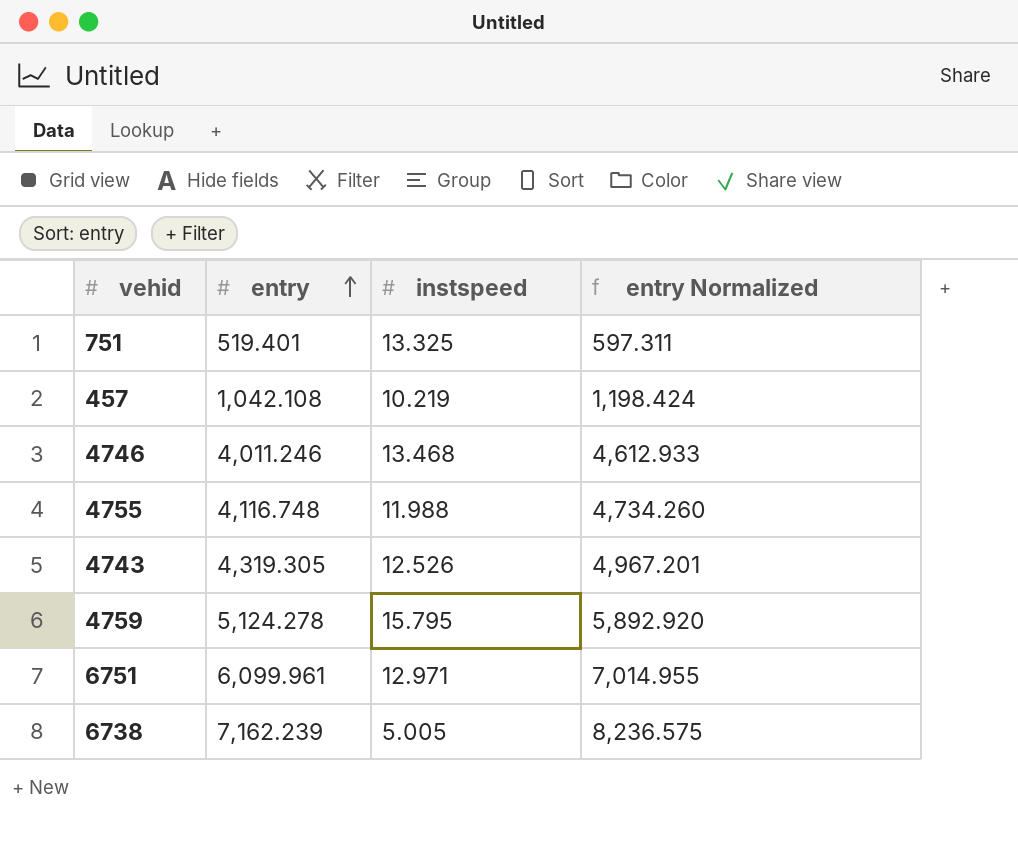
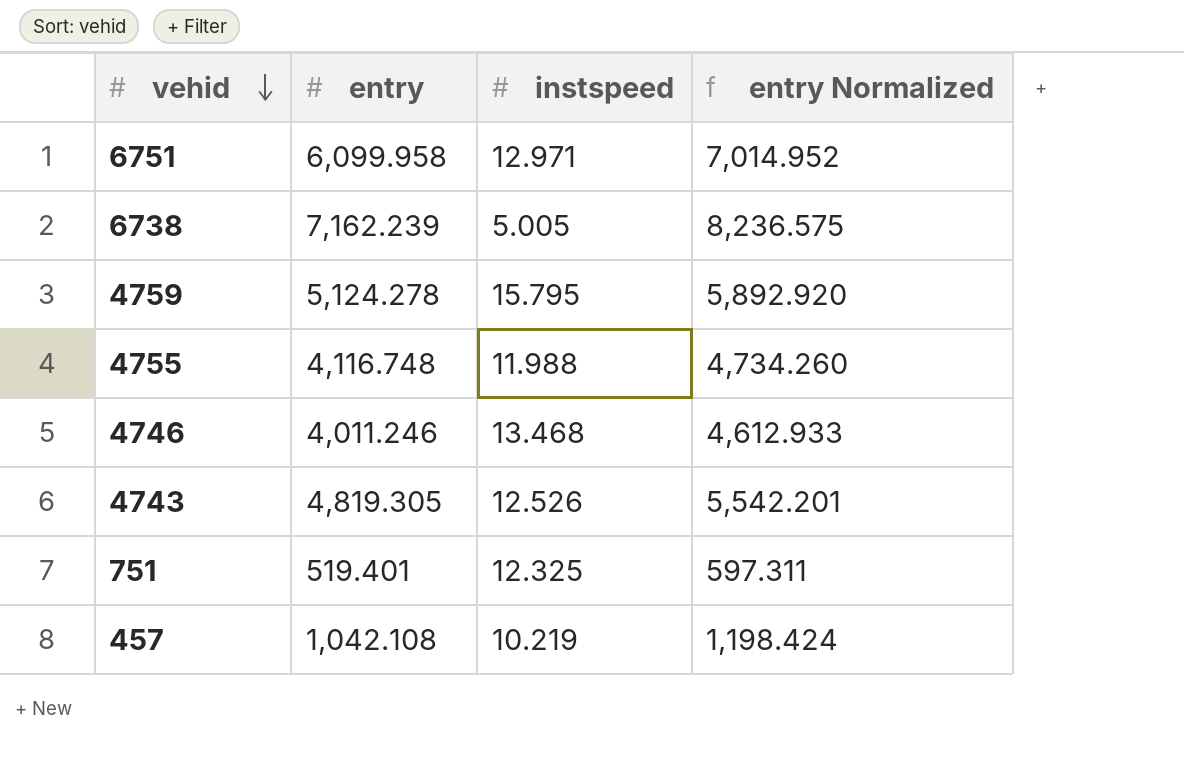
row order: entry ascending -> vehid descending
6751 | entry: 6,099.961 -> 6,099.958
6751 | entry Normalized: 7,014.955 -> 7,014.952
4743 | entry: 4,319.305 -> 4,819.305
4743 | entry Normalized: 4,967.201 -> 5,542.201
751 | instspeed: 13.325 -> 12.325

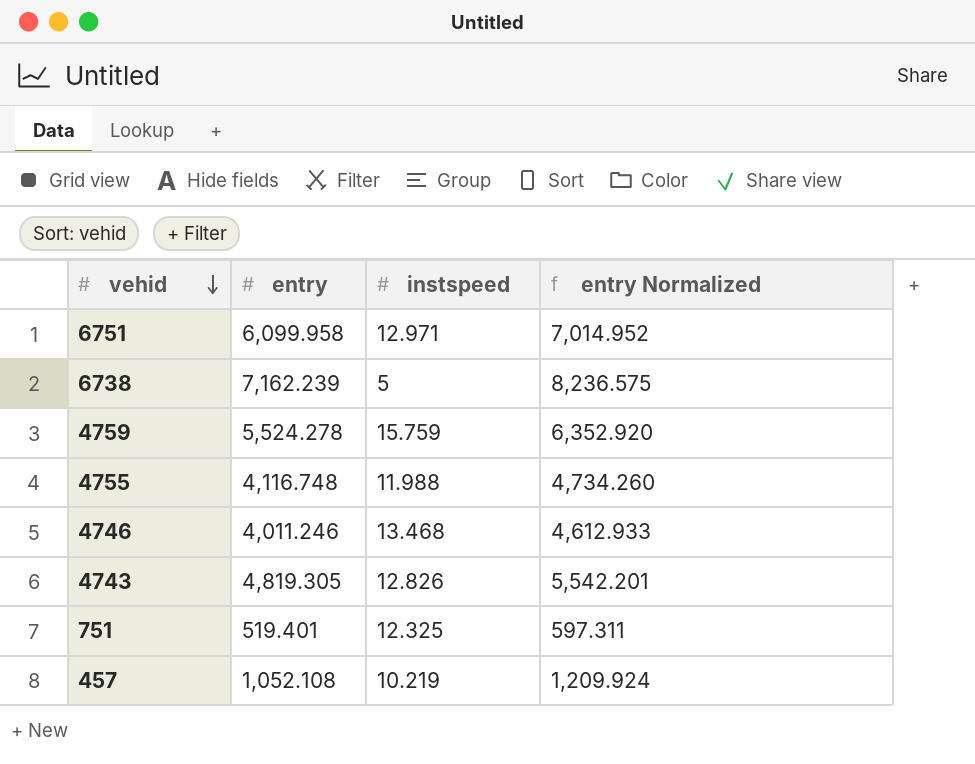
6738 | instspeed: 5.005 -> 5
4759 | entry: 5,124.278 -> 5,524.278
4759 | instspeed: 15.795 -> 15.759
4759 | entry Normalized: 5,892.920 -> 6,352.920
4743 | instspeed: 12.526 -> 12.826
457 | entry: 1,042.108 -> 1,052.108
457 | entry Normalized: 1,198.424 -> 1,209.924

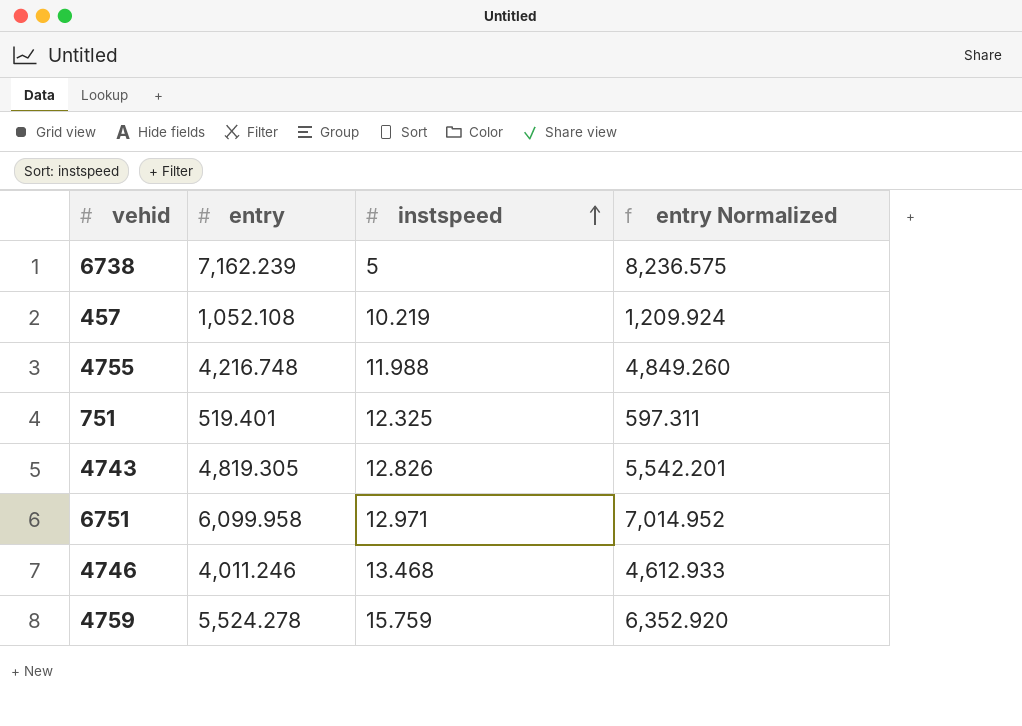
row order: vehid descending -> instspeed ascending
4755 | entry: 4,116.748 -> 4,216.748
4755 | entry Normalized: 4,734.260 -> 4,849.260

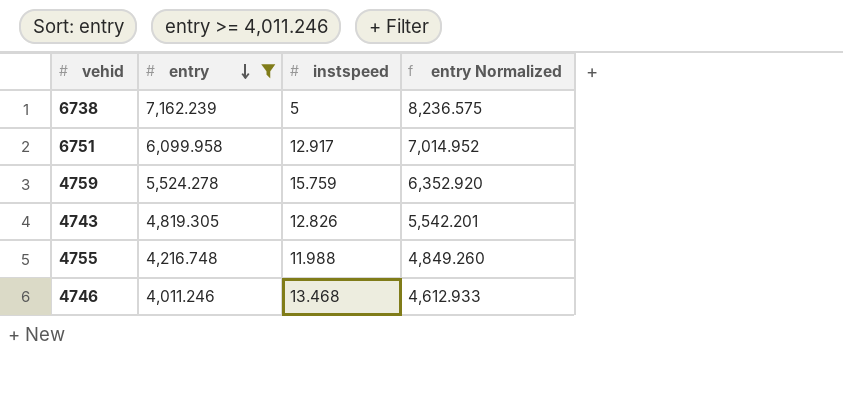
filter: none -> entry >= 4,011.246
row order: instspeed ascending -> entry descending
6751 | instspeed: 12.971 -> 12.917

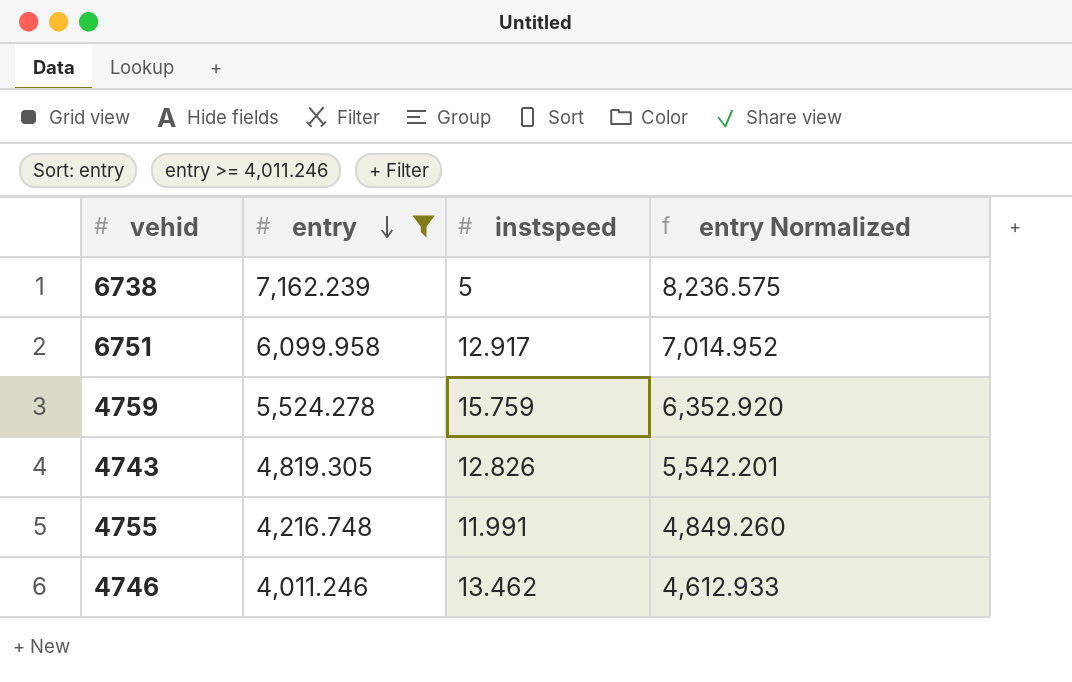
4755 | instspeed: 11.988 -> 11.991
4746 | instspeed: 13.468 -> 13.462

